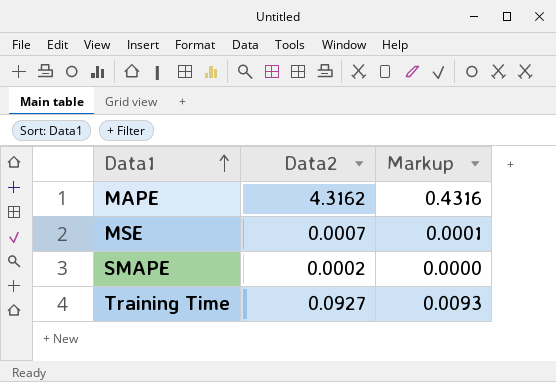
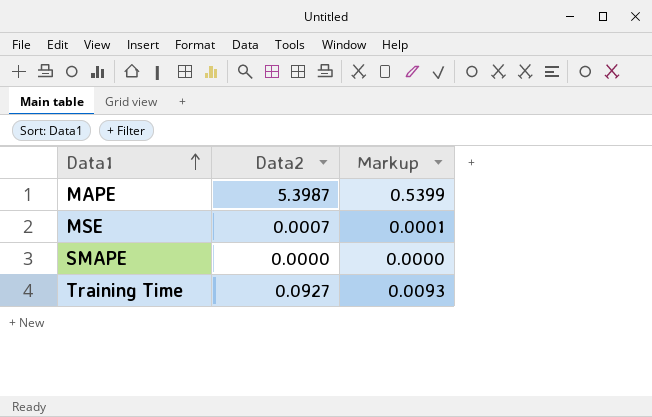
MAPE | Data2: 4.3162 -> 5.3987
MAPE | Markup: 0.4316 -> 0.5399
SMAPE | Data2: 0.0002 -> 0.0000

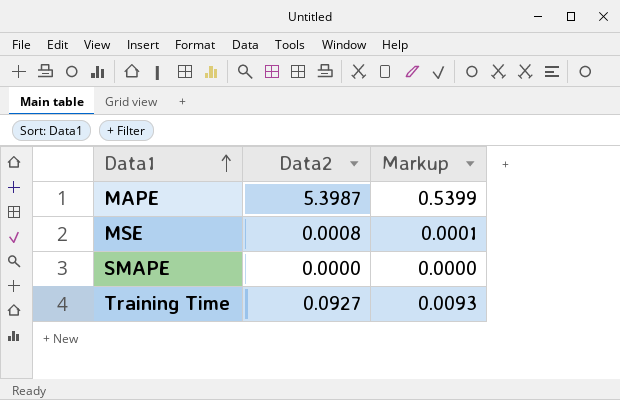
MSE | Data2: 0.0007 -> 0.0008

